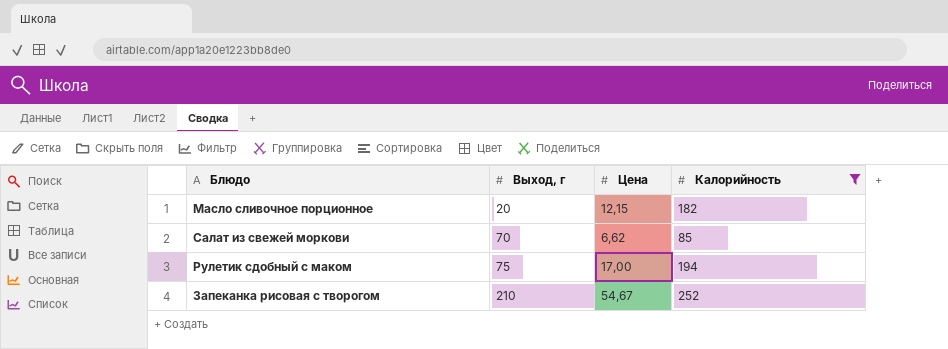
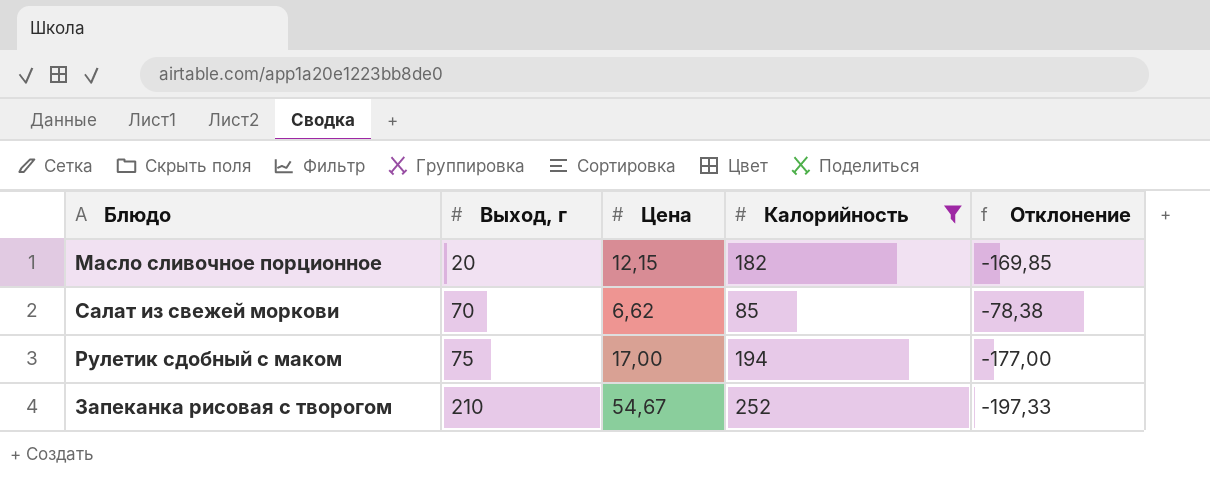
column Отклонение | formula: none -> [Цена] - [Калорийность]

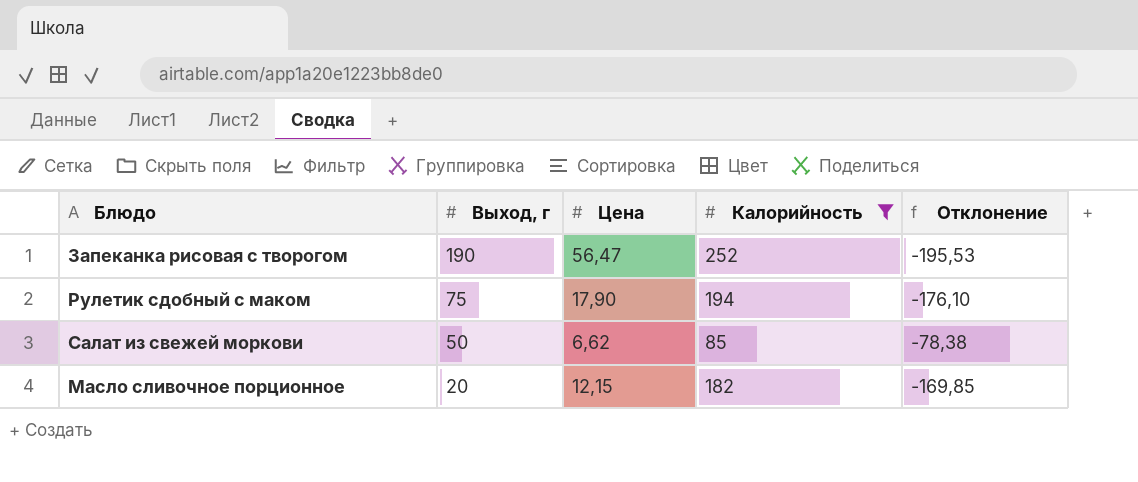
row order: Выход, г ascending -> Выход, г descending
Запеканка рисовая с творогом | Выход, г: 210 -> 190
Запеканка рисовая с творогом | Цена: 54,67 -> 56,47
Запеканка рисовая с творогом | Отклонение: -197,33 -> -195,53
Рулетик сдобный с маком | Цена: 17,00 -> 17,90
Рулетик сдобный с маком | Отклонение: -177,00 -> -176,10
Салат из свежей моркови | Выход, г: 70 -> 50

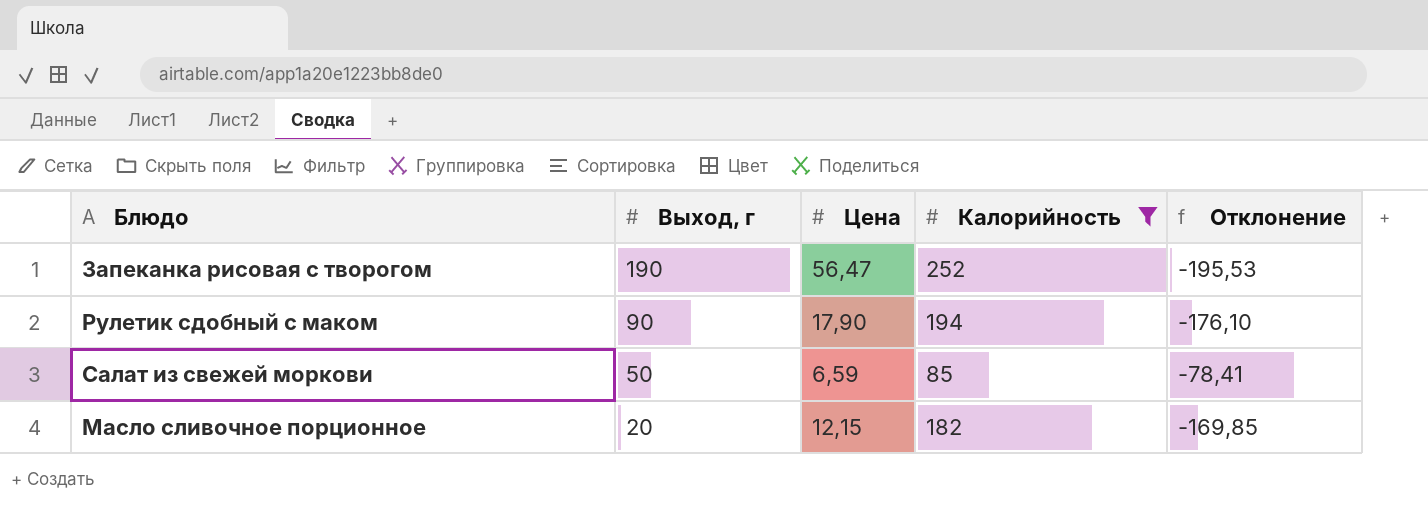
Рулетик сдобный с маком | Выход, г: 75 -> 90
Салат из свежей моркови | Цена: 6,62 -> 6,59
Салат из свежей моркови | Отклонение: -78,38 -> -78,41

